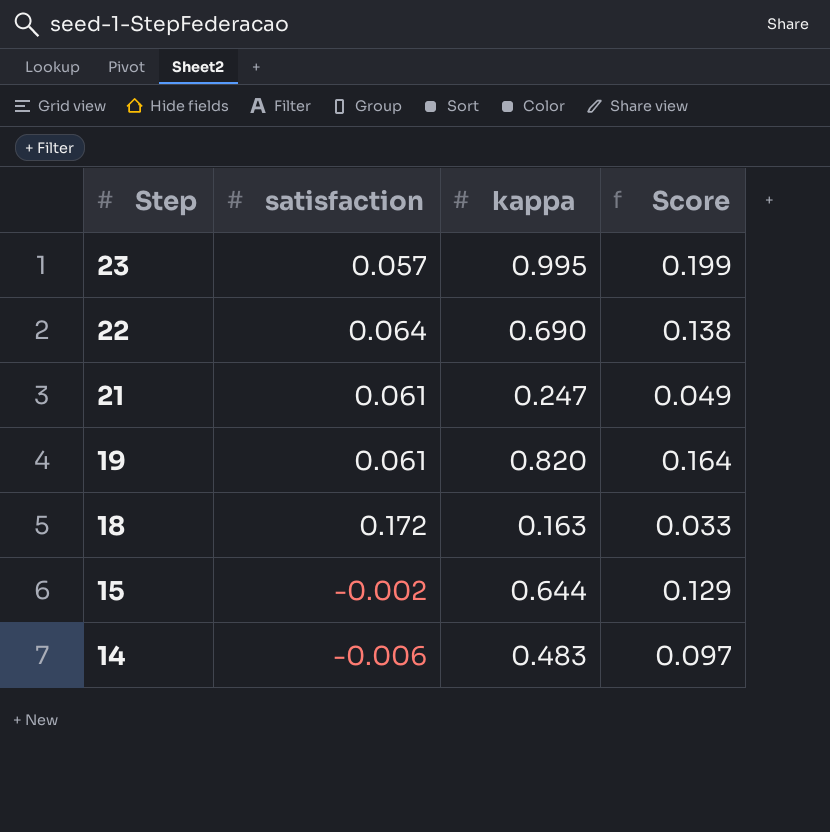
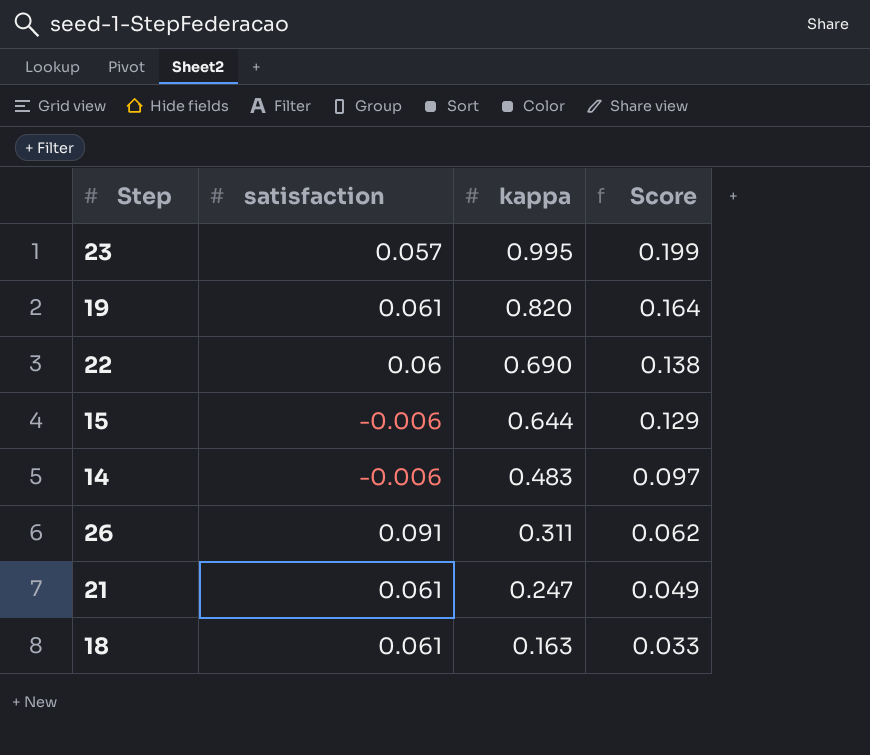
row order: Step descending -> kappa descending
22 | satisfaction: 0.064 -> 0.06
15 | satisfaction: -0.002 -> -0.006
row 26: none -> 0.091 | 0.311 | 0.062
18 | satisfaction: 0.172 -> 0.061

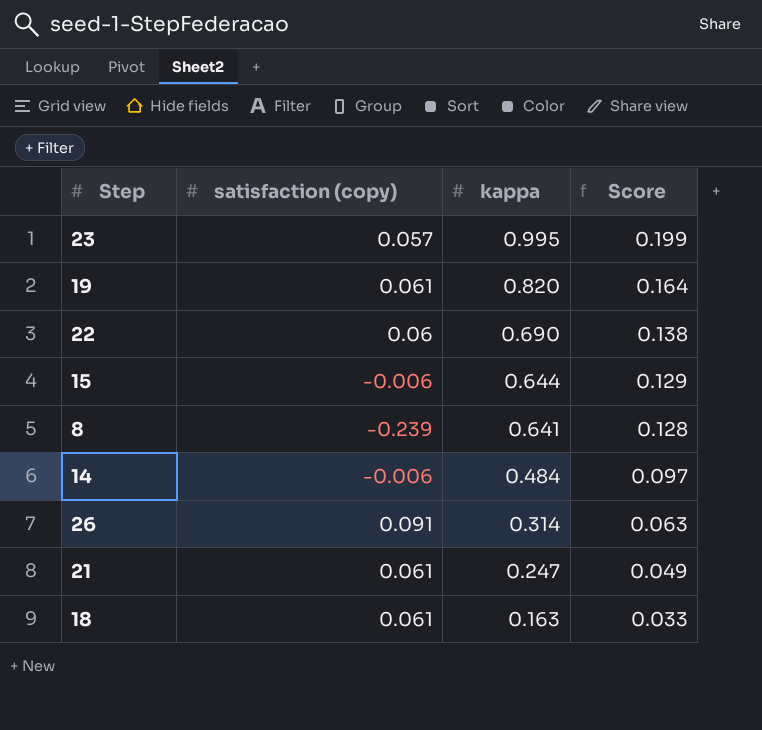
column name: satisfaction -> satisfaction (copy)
row 8: none -> -0.239 | 0.641 | 0.128
14 | kappa: 0.483 -> 0.484
26 | kappa: 0.311 -> 0.314
26 | Score: 0.062 -> 0.063

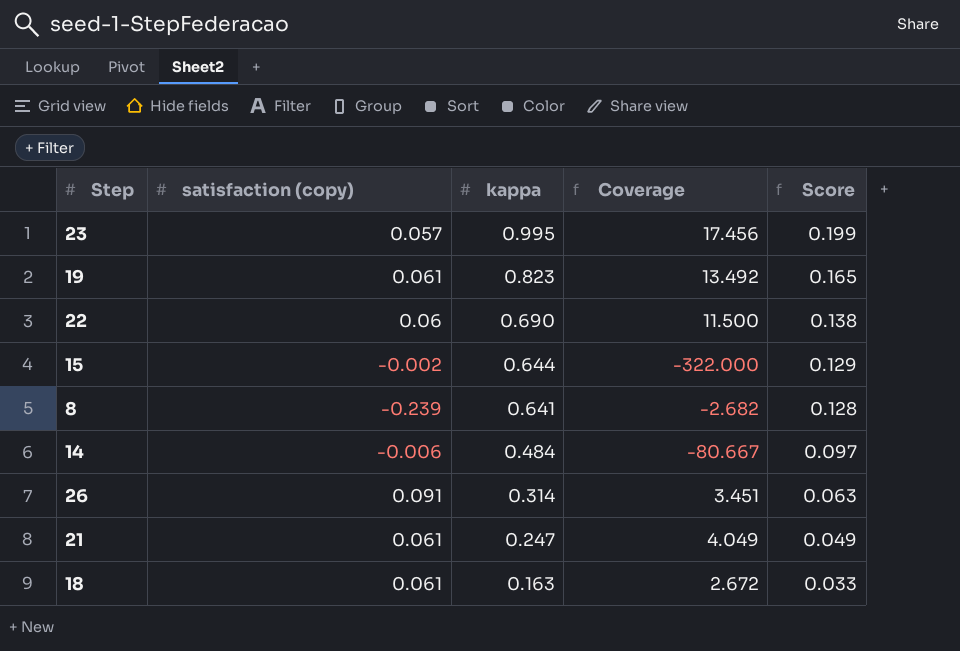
column Coverage | formula: none -> [kappa] / [satisfaction (copy)]
19 | kappa: 0.820 -> 0.823
19 | Score: 0.164 -> 0.165
15 | satisfaction (copy): -0.006 -> -0.002

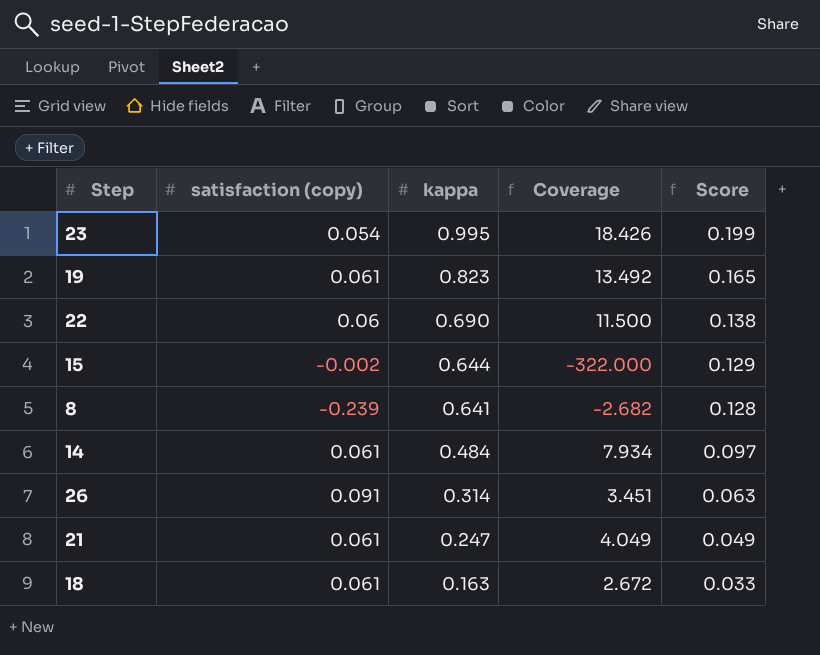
23 | satisfaction (copy): 0.057 -> 0.054
23 | Coverage: 17.456 -> 18.426
14 | satisfaction (copy): -0.006 -> 0.061
14 | Coverage: -80.667 -> 7.934

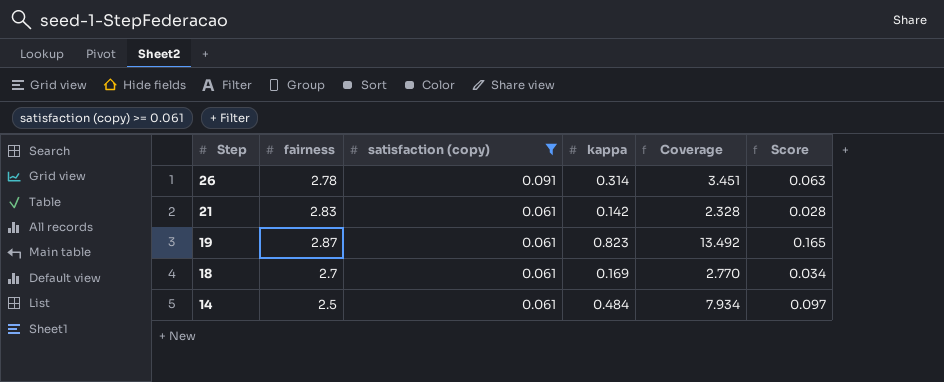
filter: none -> satisfaction (copy) >= 0.061
row order: kappa descending -> Step descending
column fairness | position: none -> 2
21 | kappa: 0.247 -> 0.142
21 | Coverage: 4.049 -> 2.328
21 | Score: 0.049 -> 0.028
18 | kappa: 0.163 -> 0.169
18 | Coverage: 2.672 -> 2.770
18 | Score: 0.033 -> 0.034

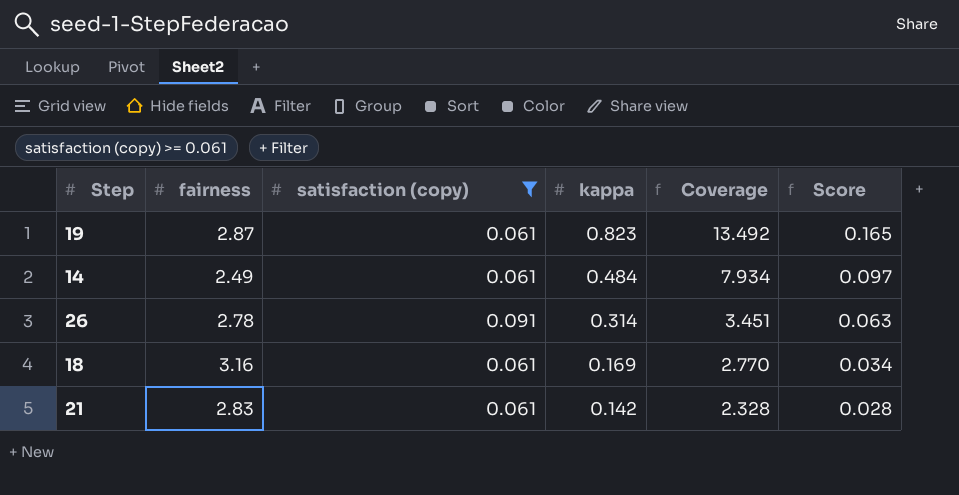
row order: Step descending -> kappa descending
14 | fairness: 2.5 -> 2.49
18 | fairness: 2.7 -> 3.16

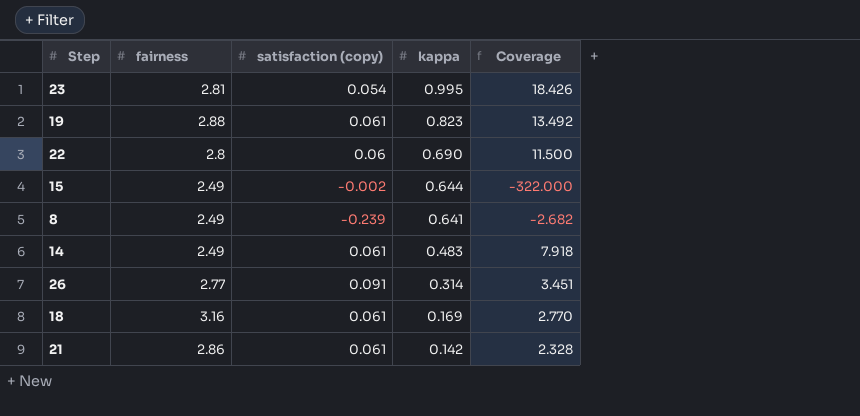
filter: satisfaction (copy) >= 0.061 -> none
column Score | formula: [kappa] * 0.2 -> none
19 | fairness: 2.87 -> 2.88
14 | kappa: 0.484 -> 0.483
14 | Coverage: 7.934 -> 7.918
26 | fairness: 2.78 -> 2.77
21 | fairness: 2.83 -> 2.86

